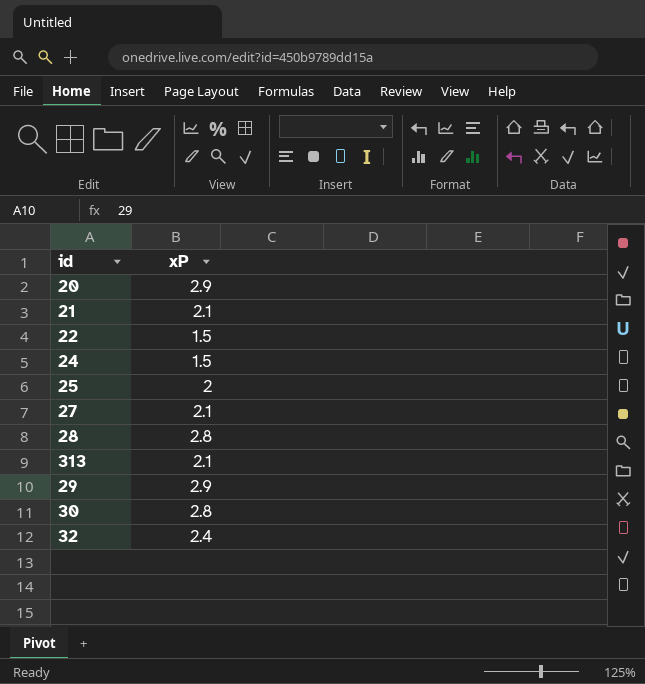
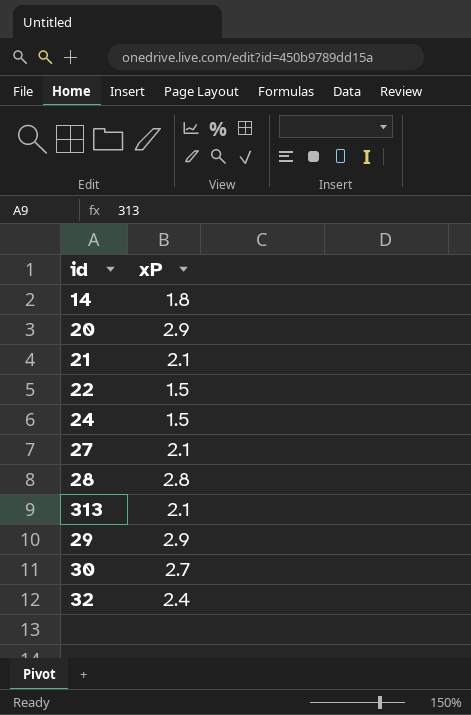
row 25: 2 -> none
row 14: none -> 1.8
30 | xP: 2.8 -> 2.7

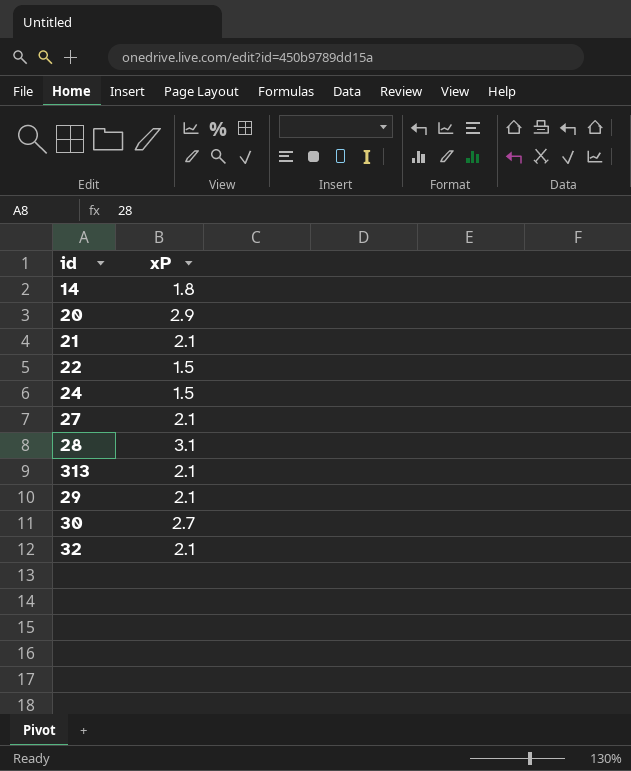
28 | xP: 2.8 -> 3.1
29 | xP: 2.9 -> 2.1
32 | xP: 2.4 -> 2.1

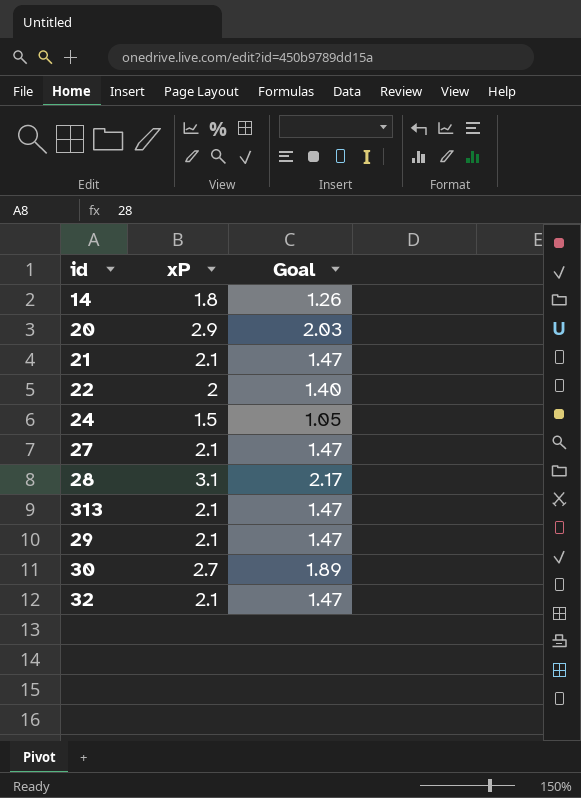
column Goal | formula: none -> [xP] * 0.7
22 | xP: 1.5 -> 2

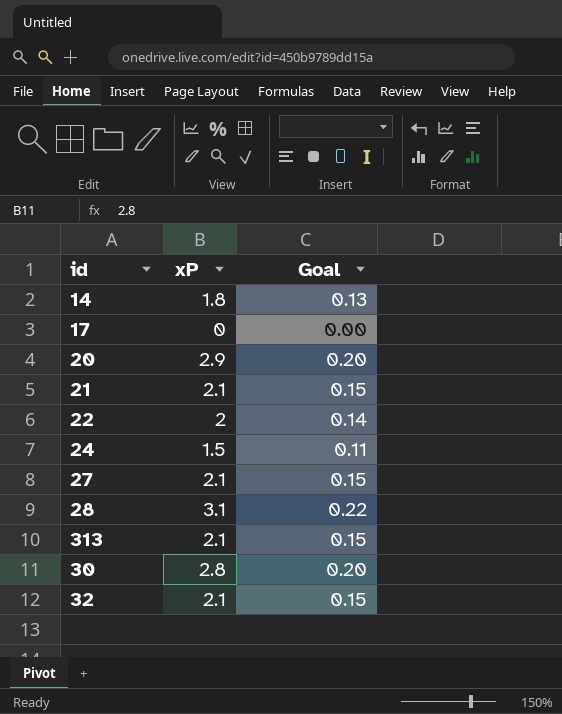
column Goal | formula: [xP] * 0.7 -> [xP] * 0.07
row 29: 2.1 | 1.47 -> none
row 17: none -> 0 | 0.00
30 | xP: 2.7 -> 2.8

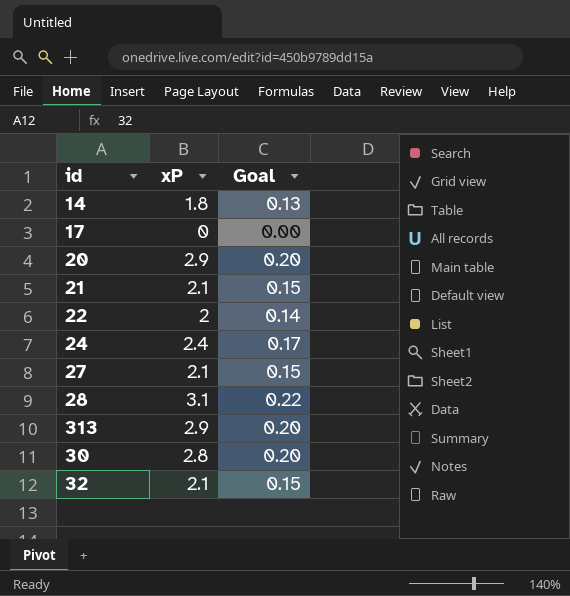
24 | xP: 1.5 -> 2.4
24 | Goal: 0.11 -> 0.17
313 | xP: 2.1 -> 2.9
313 | Goal: 0.15 -> 0.20

